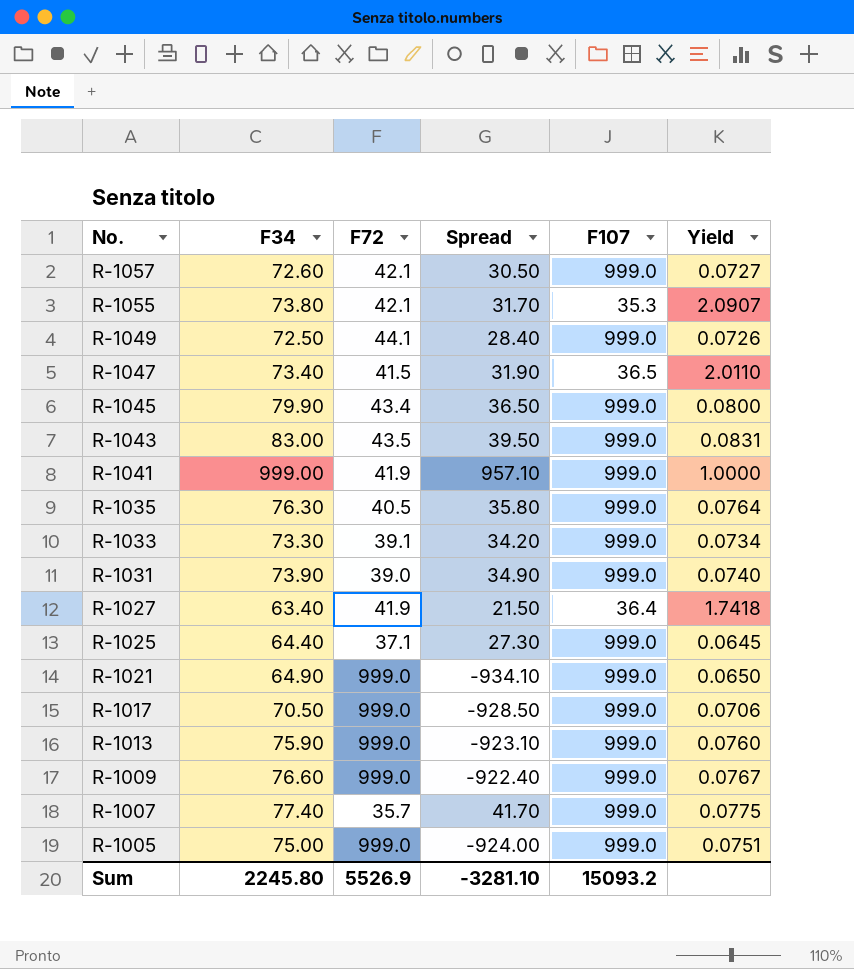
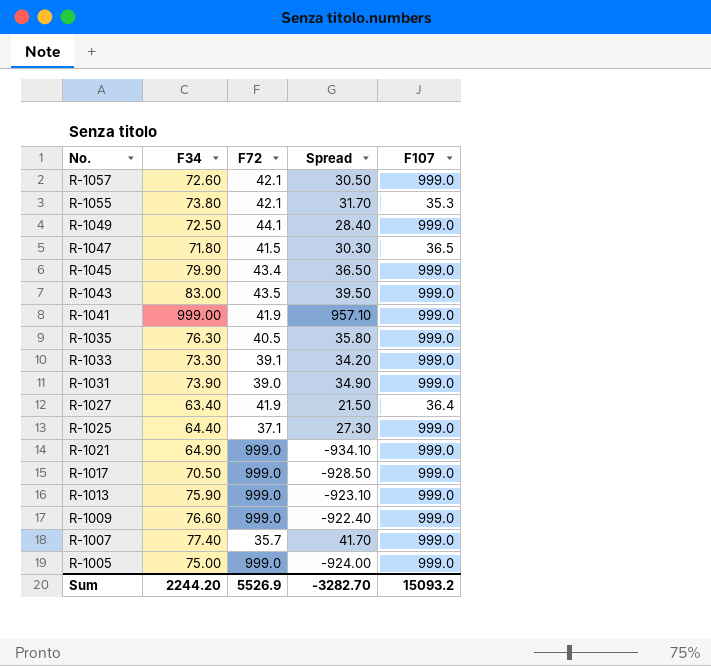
column Yield | formula: [F34] / [F107] -> none
R-1047 | F34: 73.40 -> 71.80
R-1047 | Spread: 31.90 -> 30.30
Sum | F34: 2245.80 -> 2244.20
Sum | Spread: -3281.10 -> -3282.70

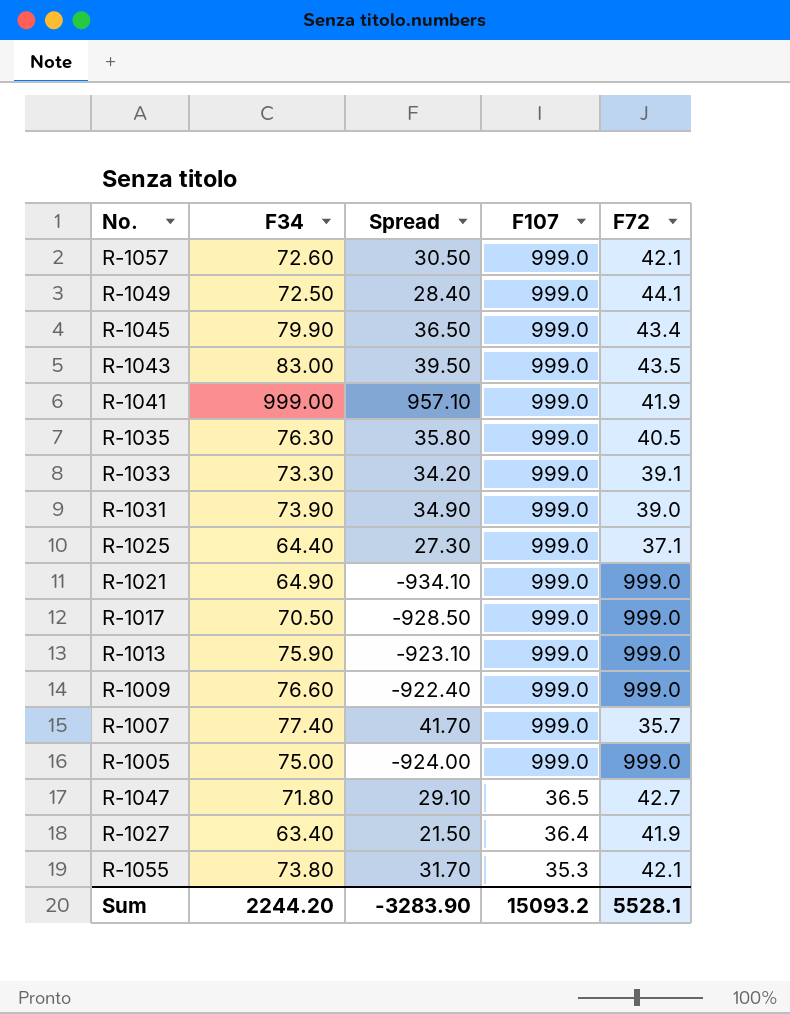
row order: No. descending -> F107 descending
column F72 | position: 3 -> 5
R-1047 | Spread: 30.30 -> 29.10
R-1047 | F72: 41.5 -> 42.7
Sum | Spread: -3282.70 -> -3283.90
Sum | F72: 5526.9 -> 5528.1

